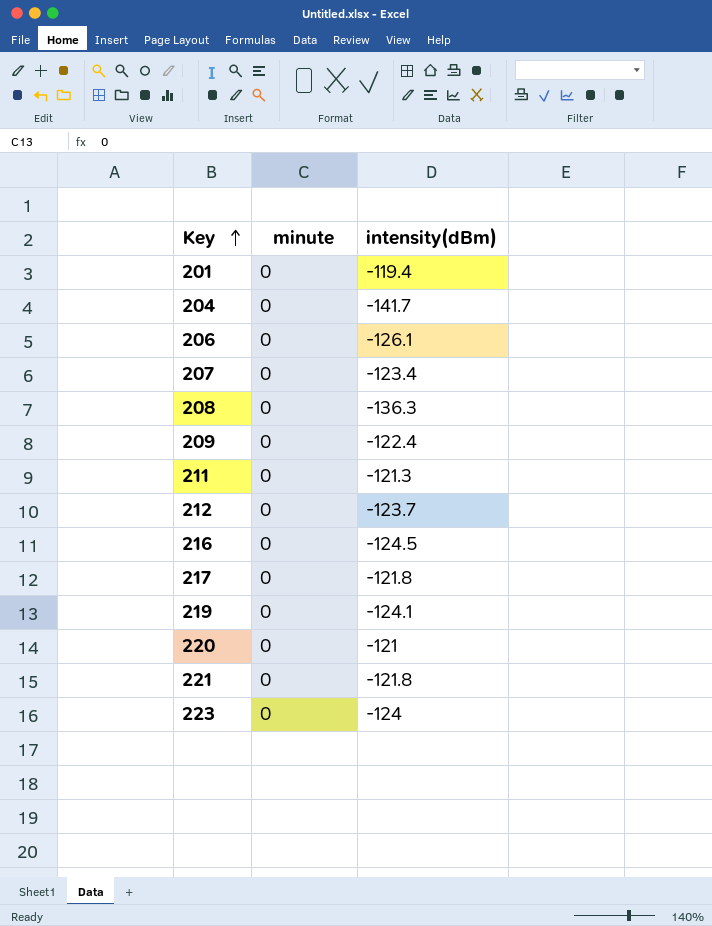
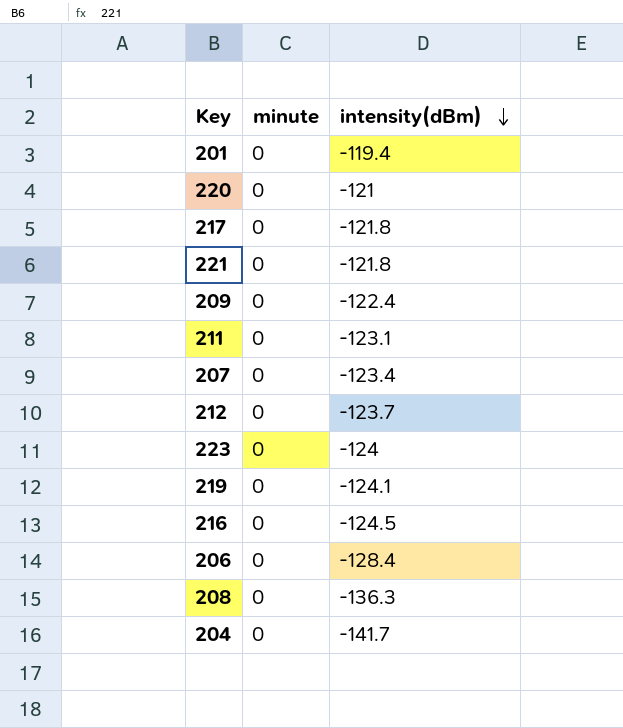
row order: Key ascending -> intensity(dBm) descending
211 | intensity(dBm): -121.3 -> -123.1
206 | intensity(dBm): -126.1 -> -128.4

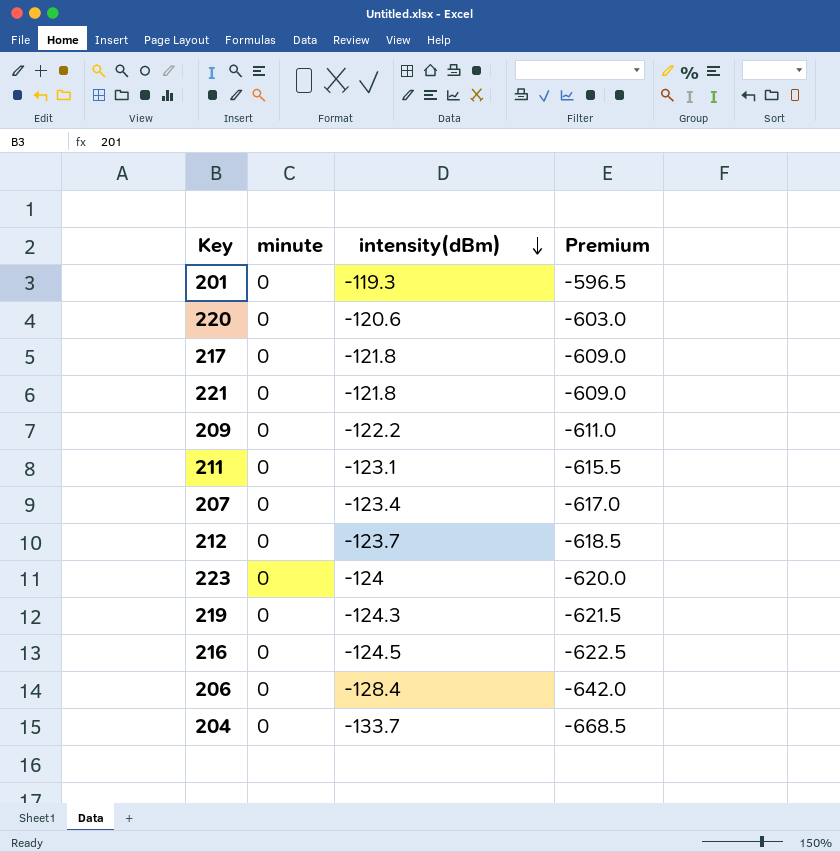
column Premium | formula: none -> [intensity(dBm)] * 5
row 208: 0 | -136.3 -> none
201 | intensity(dBm): -119.4 -> -119.3
220 | intensity(dBm): -121 -> -120.6
209 | intensity(dBm): -122.4 -> -122.2
219 | intensity(dBm): -124.1 -> -124.3
204 | intensity(dBm): -141.7 -> -133.7

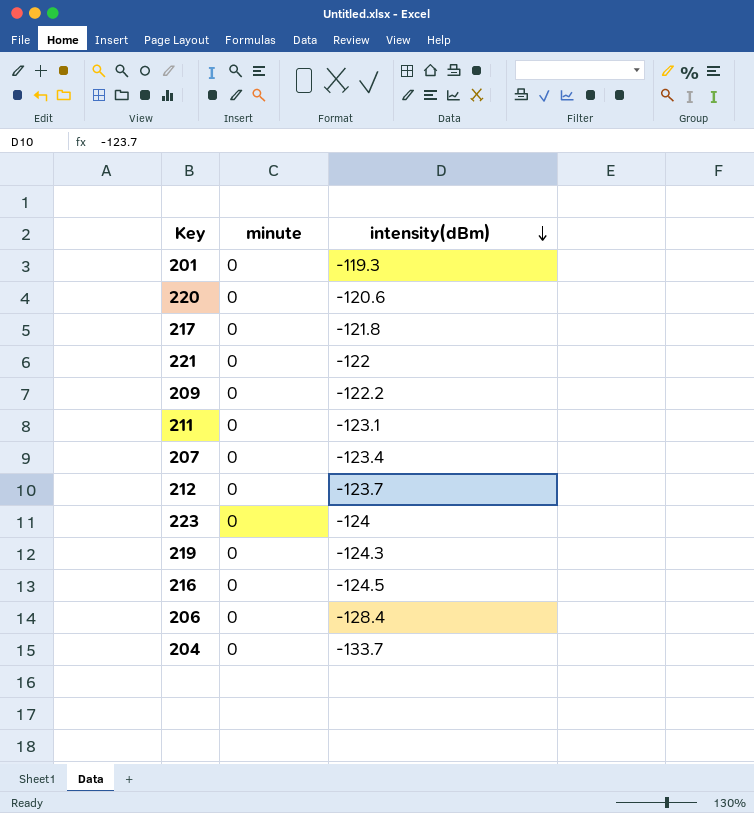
column Premium | formula: [intensity(dBm)] * 5 -> none
221 | intensity(dBm): -121.8 -> -122

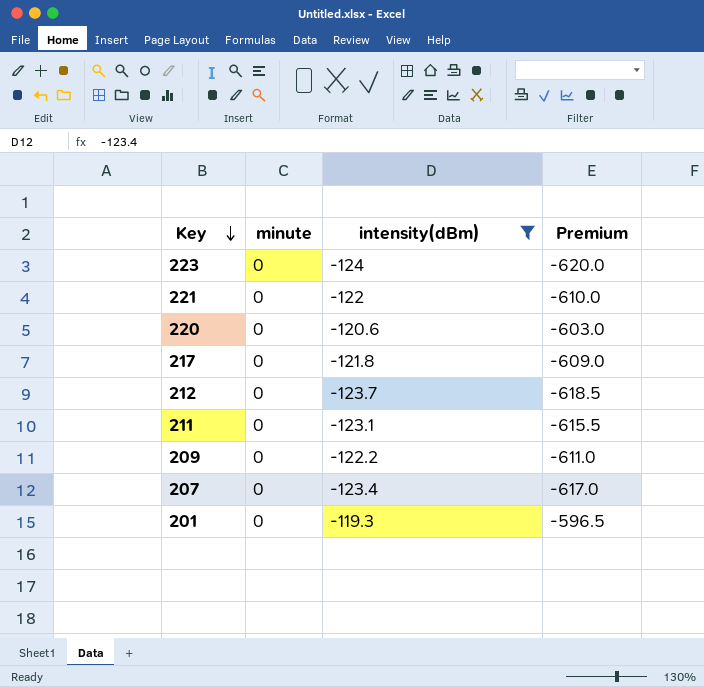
filter: none -> intensity(dBm) >= -124
row order: intensity(dBm) descending -> Key descending
column Premium | formula: none -> [intensity(dBm)] * 5

